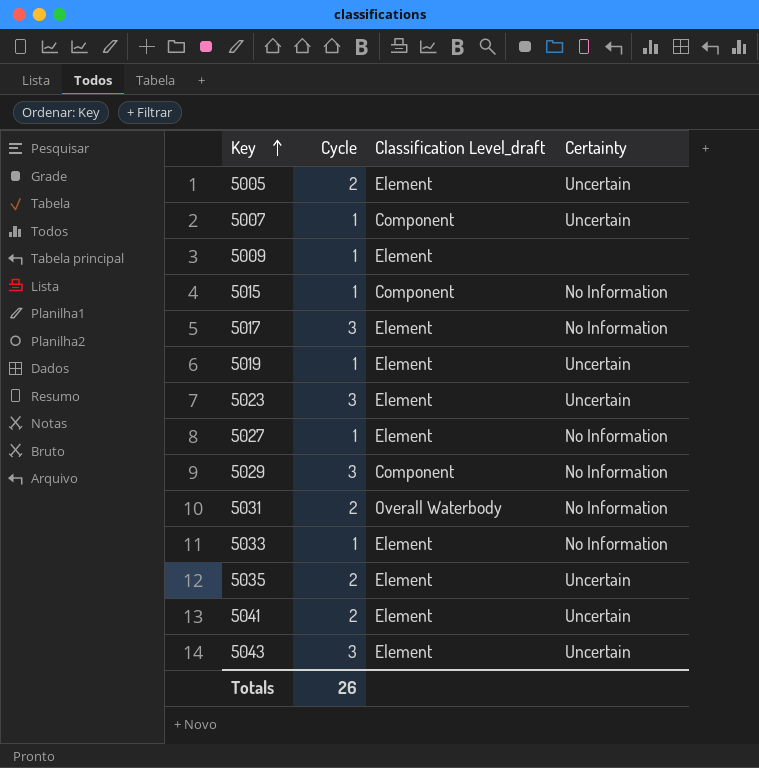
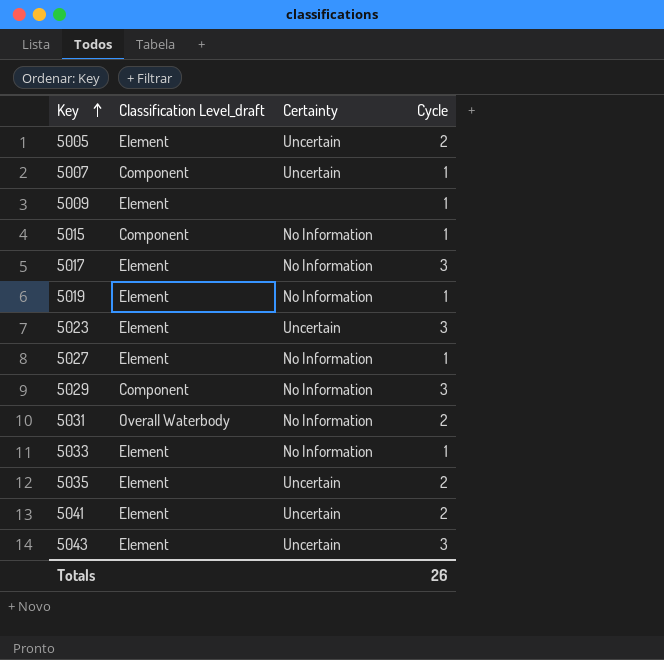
column Cycle | position: 2 -> 4
5019 | Certainty: Uncertain -> No Information

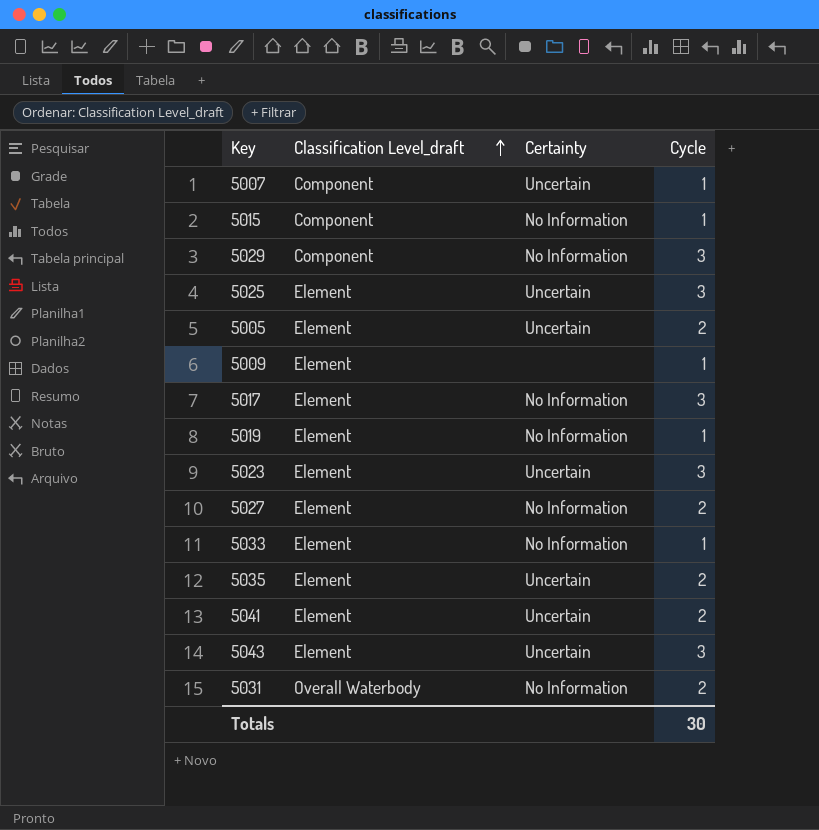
row order: Key ascending -> Classification Level_draft ascending
row 5025: none -> Element | Uncertain | 3
5027 | Cycle: 1 -> 2
Totals | Cycle: 26 -> 30

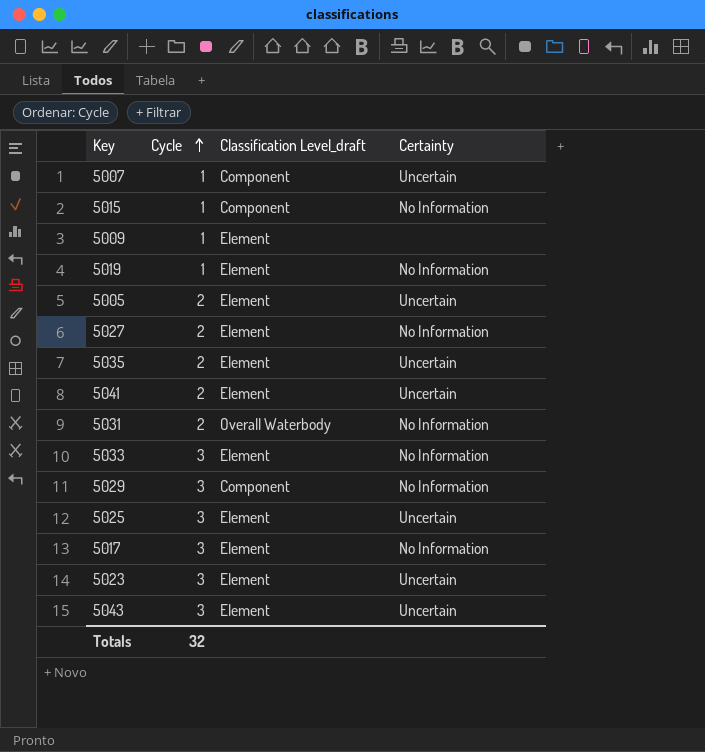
row order: Classification Level_draft ascending -> Cycle ascending
column Cycle | position: 4 -> 2
5033 | Cycle: 1 -> 3
Totals | Cycle: 30 -> 32

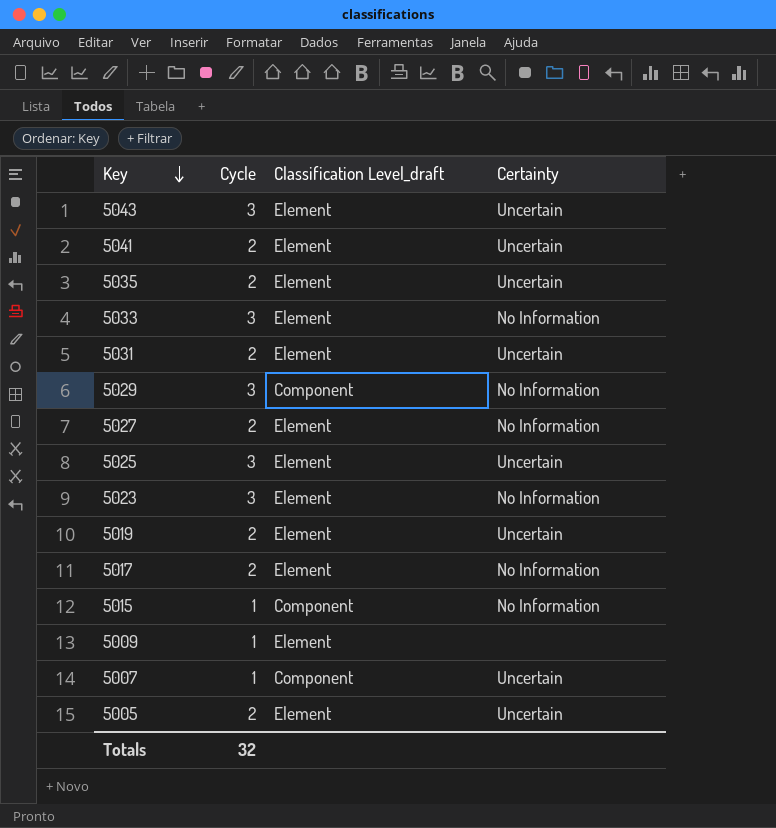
row order: Cycle ascending -> Key descending
5031 | Classification Level_draft: Overall Waterbody -> Element
5031 | Certainty: No Information -> Uncertain
5023 | Certainty: Uncertain -> No Information
5019 | Cycle: 1 -> 2
5019 | Certainty: No Information -> Uncertain
5017 | Cycle: 3 -> 2

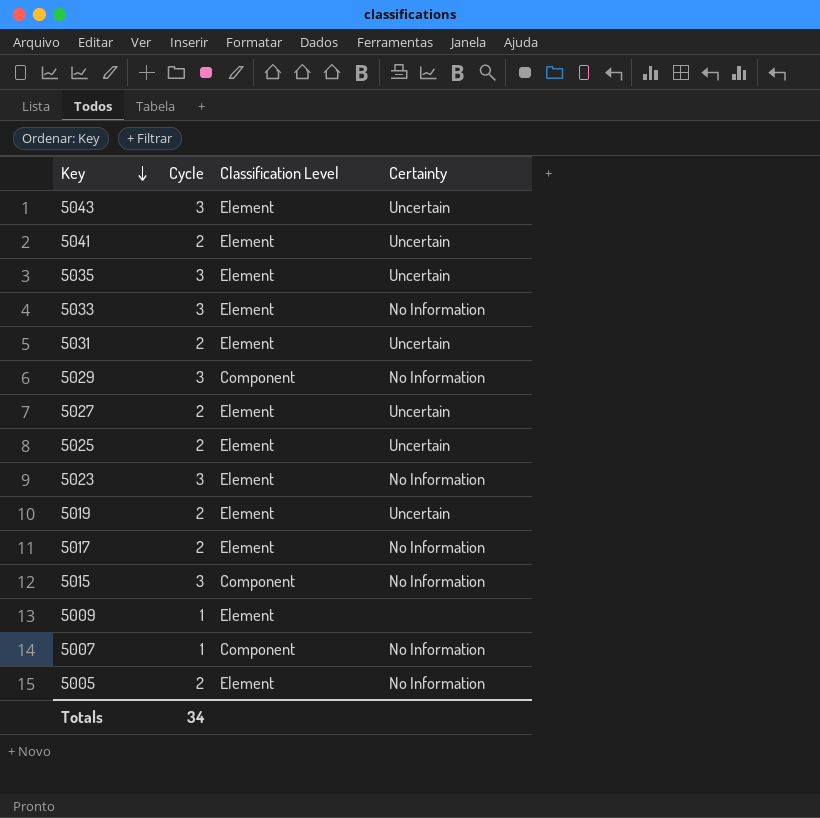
column name: Classification Level_draft -> Classification Level
5035 | Cycle: 2 -> 3
5027 | Certainty: No Information -> Uncertain
5025 | Cycle: 3 -> 2
5015 | Cycle: 1 -> 3
5007 | Certainty: Uncertain -> No Information
5005 | Certainty: Uncertain -> No Information
Totals | Cycle: 32 -> 34

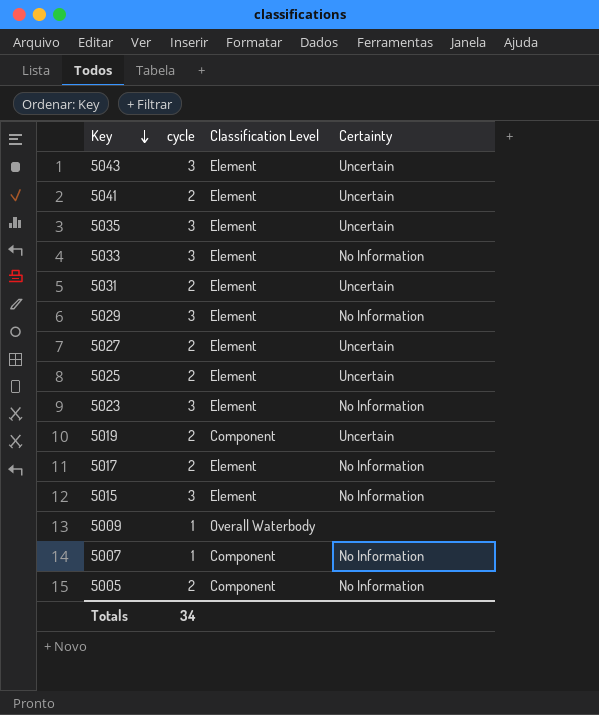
column name: Cycle -> cycle
5029 | Classification Level: Component -> Element
5019 | Classification Level: Element -> Component
5015 | Classification Level: Component -> Element
5009 | Classification Level: Element -> Overall Waterbody
5005 | Classification Level: Element -> Component

